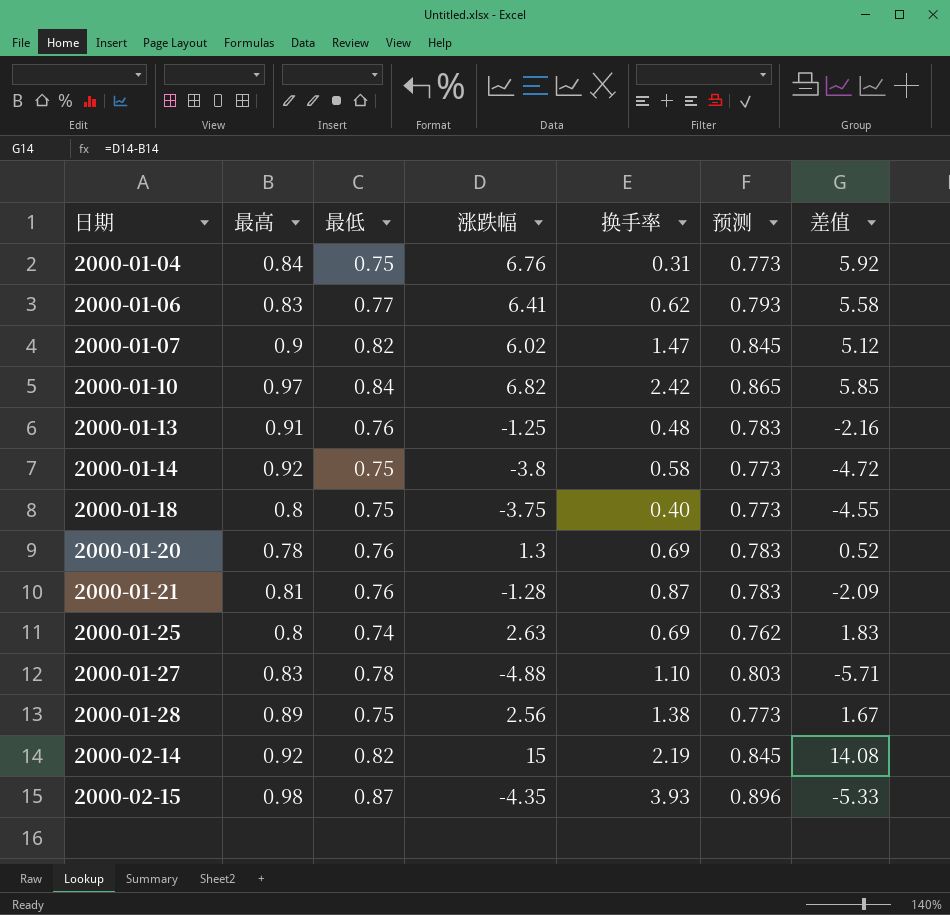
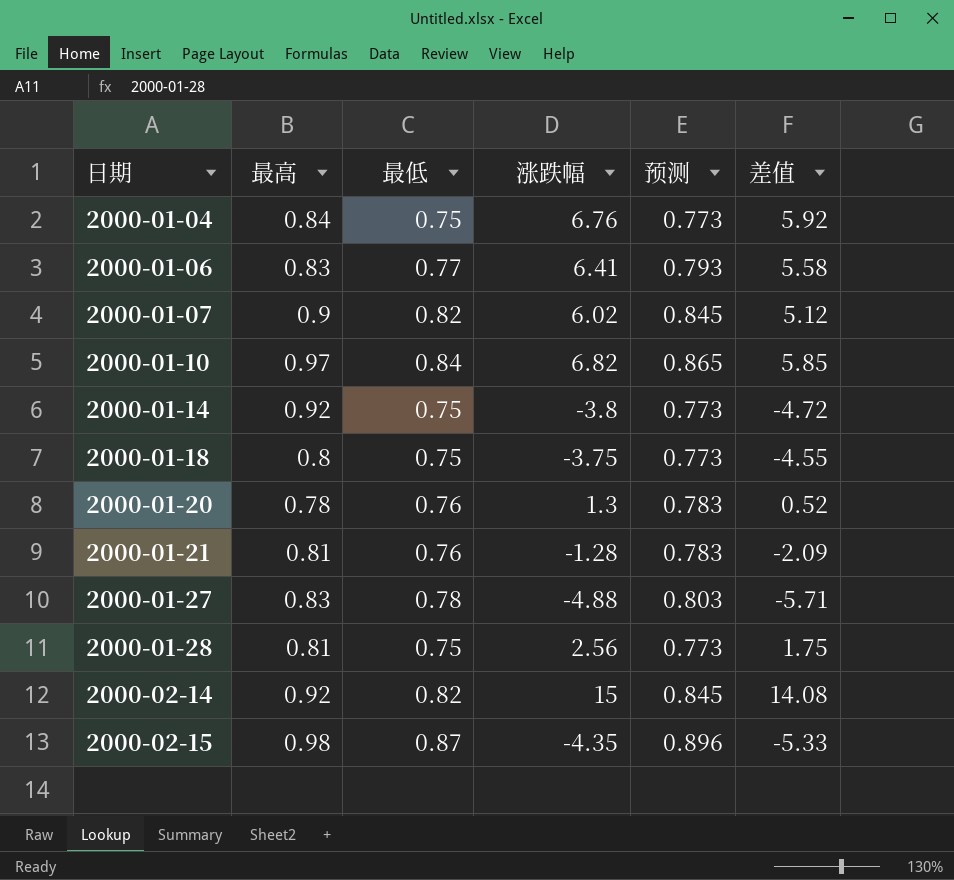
column 换手率 | position: 5 -> none
row 2000-01-13: 0.91 | 0.76 | -1.25 | 0.48 | 0.783 | -2.16 -> none
row 2000-01-25: 0.8 | 0.74 | 2.63 | 0.69 | 0.762 | 1.83 -> none
2000-01-28 | 最高: 0.89 -> 0.81
2000-01-28 | 差值: 1.67 -> 1.75

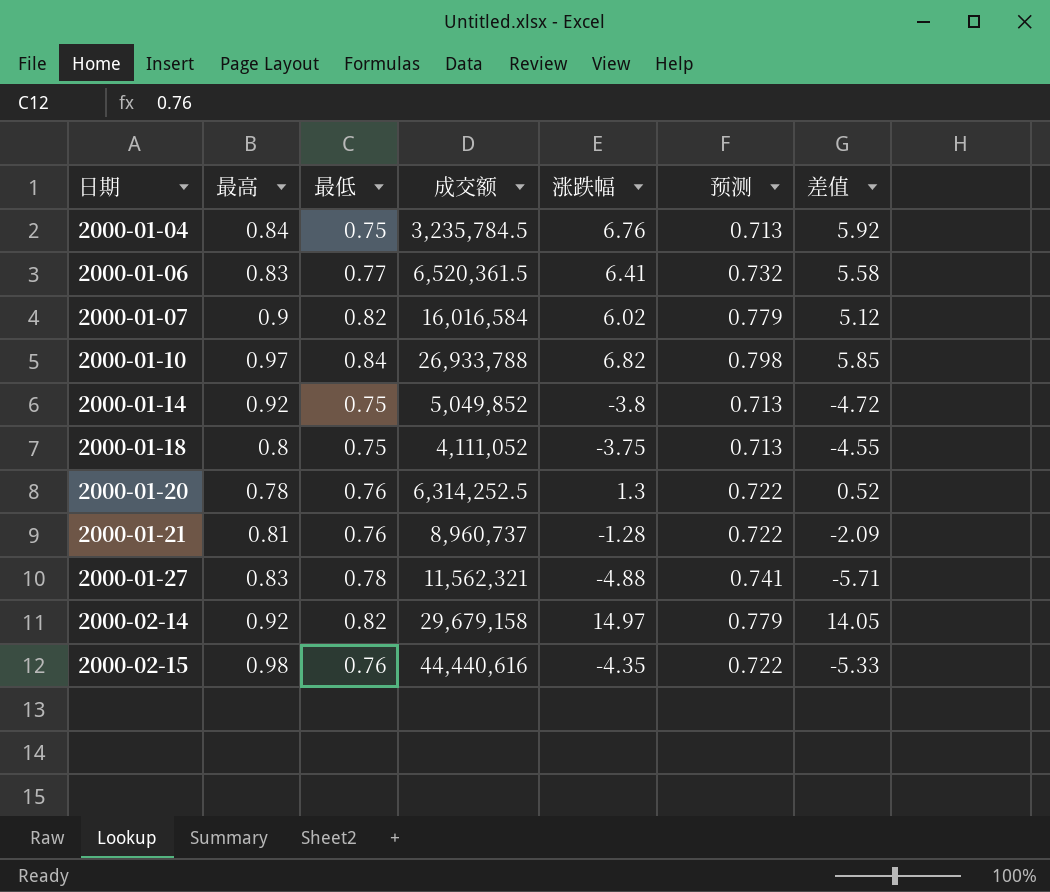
column 成交额 | position: none -> 4
column 预测 | formula: [最低] * 1.03 -> [最低] * 0.95
row 2000-01-28: 0.81 | 0.75 | 2.56 | 0.773 | 1.75 -> none
2000-02-14 | 涨跌幅: 15 -> 14.97
2000-02-14 | 差值: 14.08 -> 14.05
2000-02-15 | 最低: 0.87 -> 0.76

